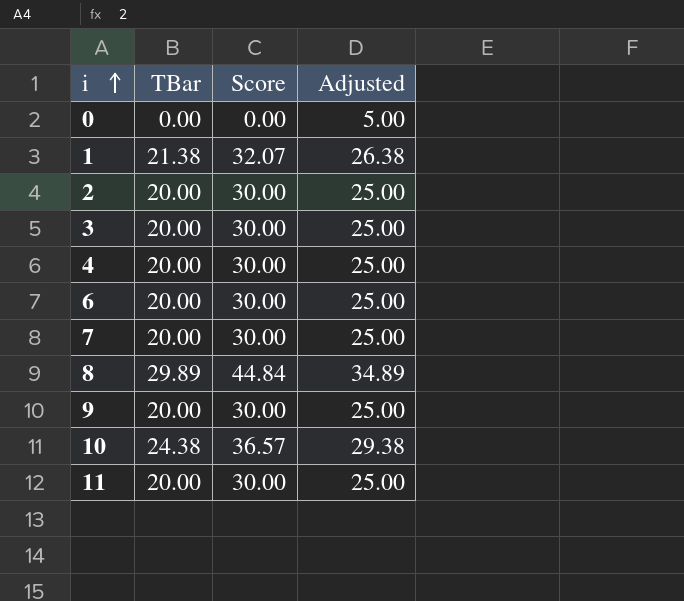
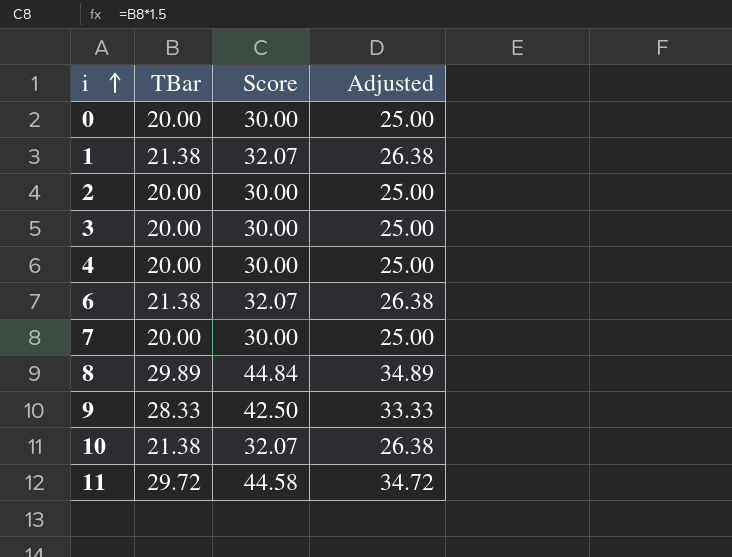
0 | TBar: 0.00 -> 20.00
0 | Score: 0.00 -> 30.00
0 | Adjusted: 5.00 -> 25.00
6 | TBar: 20.00 -> 21.38
6 | Score: 30.00 -> 32.07
6 | Adjusted: 25.00 -> 26.38
9 | TBar: 20.00 -> 28.33
9 | Score: 30.00 -> 42.50
9 | Adjusted: 25.00 -> 33.33
10 | TBar: 24.38 -> 21.38
10 | Score: 36.57 -> 32.07
10 | Adjusted: 29.38 -> 26.38
11 | TBar: 20.00 -> 29.72
11 | Score: 30.00 -> 44.58
11 | Adjusted: 25.00 -> 34.72

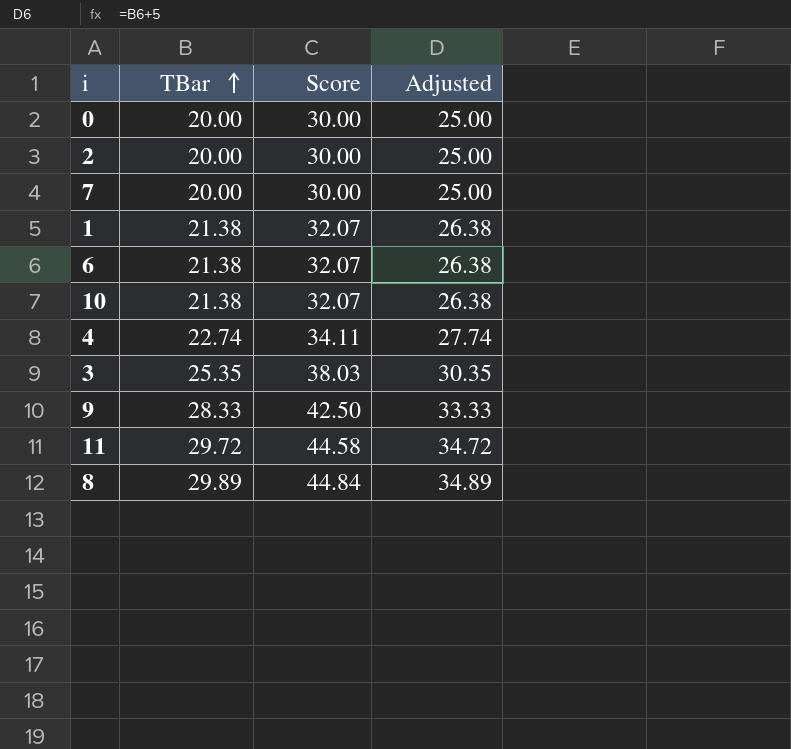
row order: i ascending -> TBar ascending
4 | TBar: 20.00 -> 22.74
4 | Score: 30.00 -> 34.11
4 | Adjusted: 25.00 -> 27.74
3 | TBar: 20.00 -> 25.35
3 | Score: 30.00 -> 38.03
3 | Adjusted: 25.00 -> 30.35

